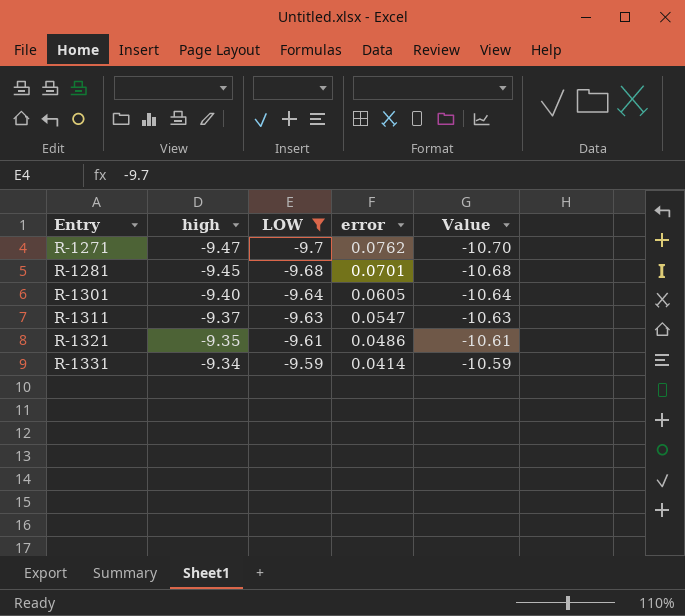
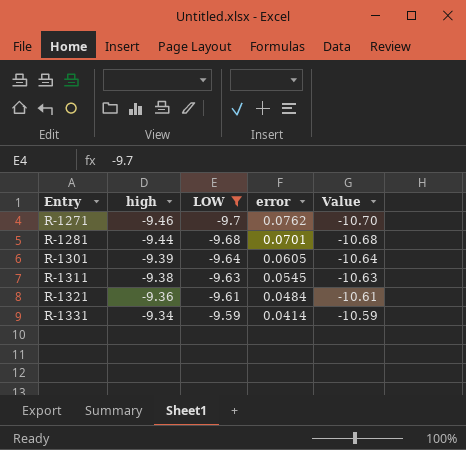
R-1271 | high: -9.47 -> -9.46
R-1281 | high: -9.45 -> -9.44
R-1301 | high: -9.40 -> -9.39
R-1311 | high: -9.37 -> -9.38
R-1311 | error: 0.0547 -> 0.0545
R-1321 | high: -9.35 -> -9.36
R-1321 | error: 0.0486 -> 0.0484

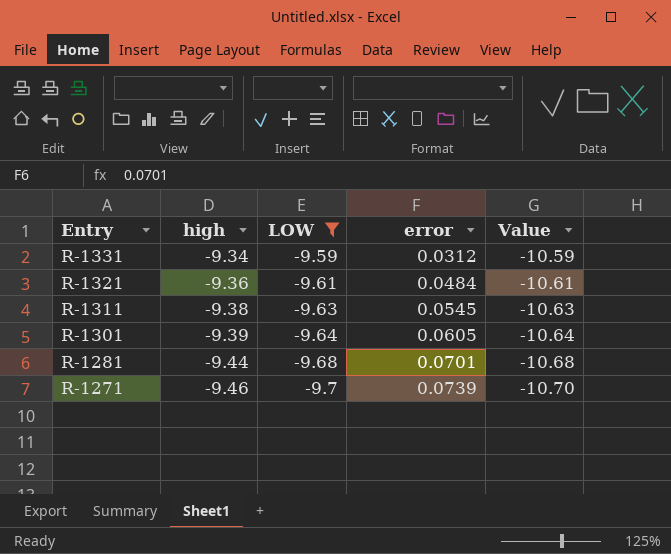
row order: Entry ascending -> Entry descending
R-1331 | error: 0.0414 -> 0.0312
R-1271 | error: 0.0762 -> 0.0739

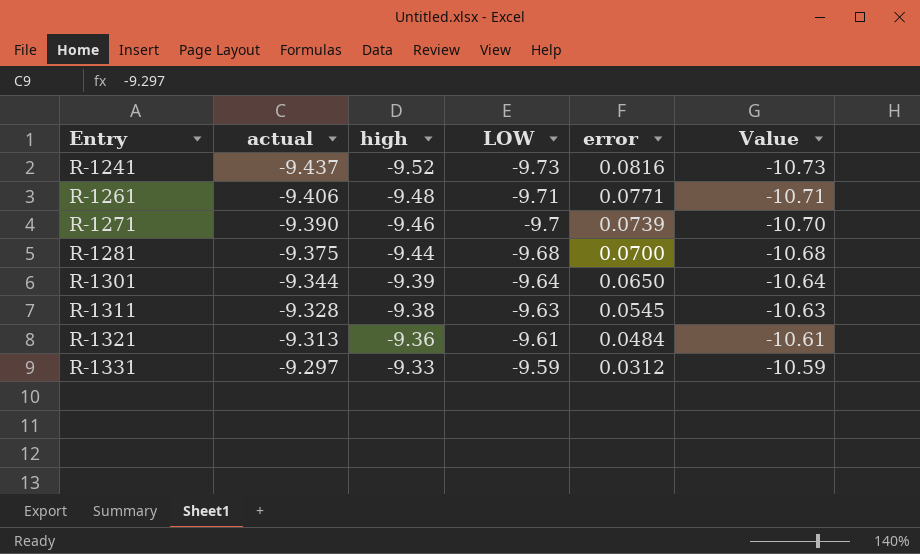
filter: LOW >= -9.7 -> none
row order: Entry descending -> Entry ascending
column actual | position: none -> 2
R-1281 | error: 0.0701 -> 0.0700
R-1301 | error: 0.0605 -> 0.0650
R-1331 | high: -9.34 -> -9.33

